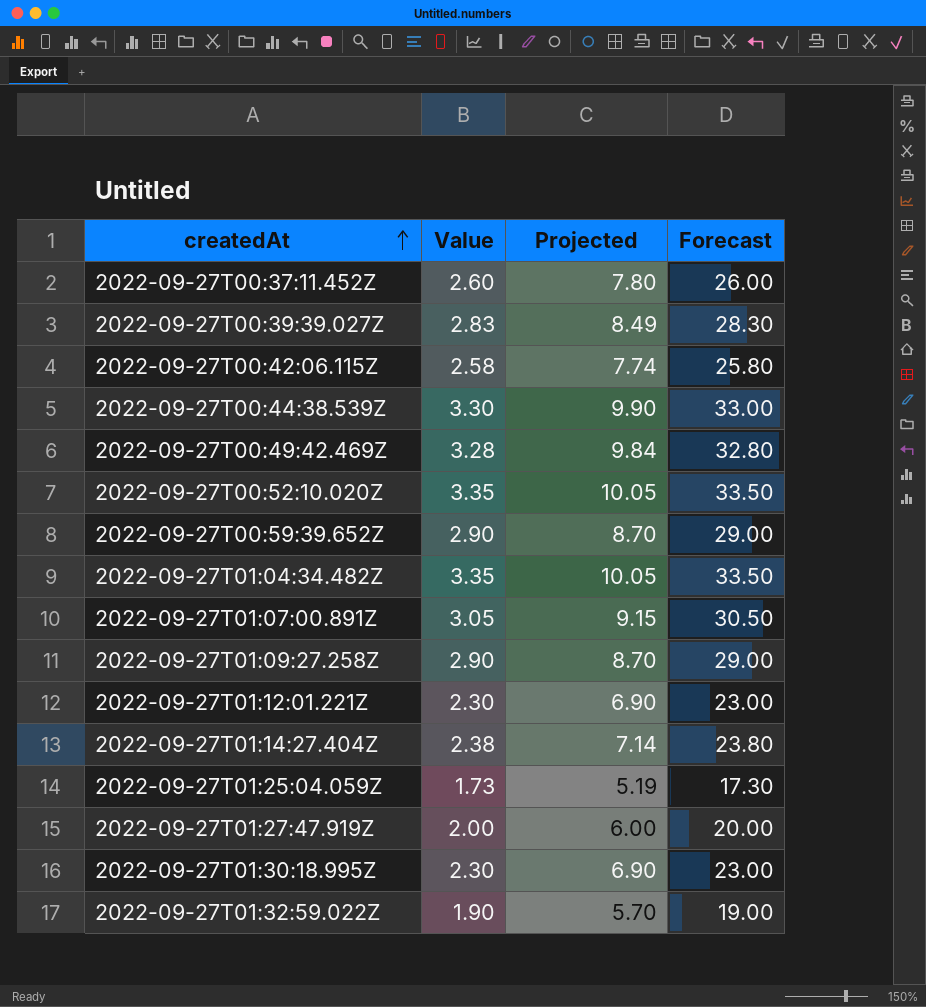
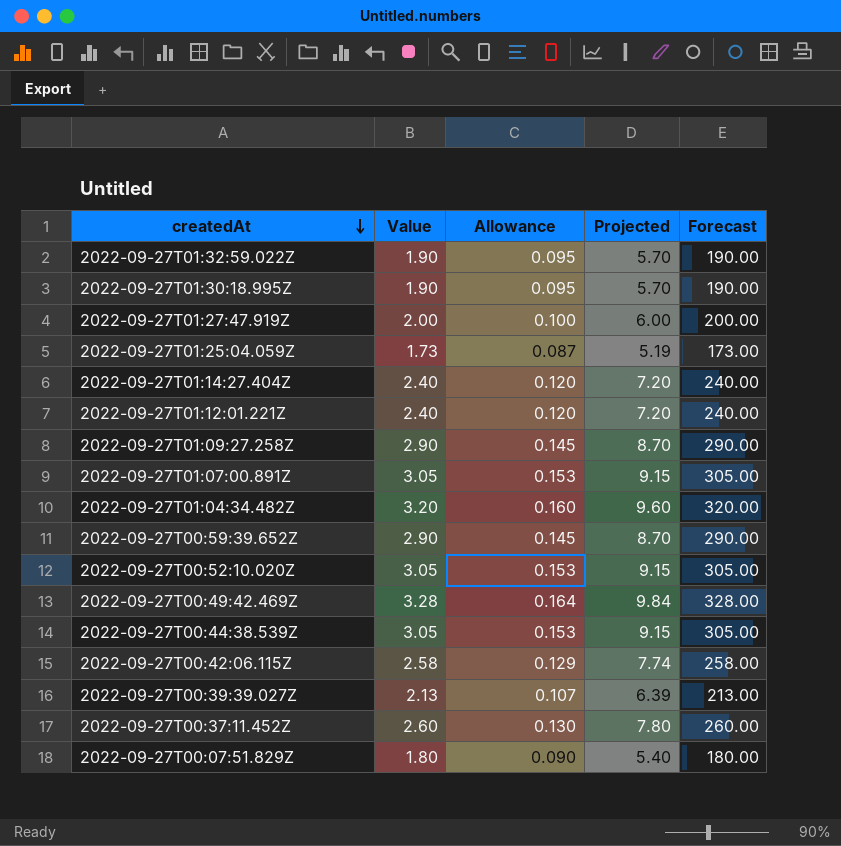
row order: createdAt ascending -> createdAt descending
column Allowance | formula: none -> [Value] * 0.05
column Forecast | formula: [Value] * 10 -> [Value] * 100
2022-09-27T01:30:18.995Z | Value: 2.30 -> 1.90
2022-09-27T01:30:18.995Z | Projected: 6.90 -> 5.70
2022-09-27T01:14:27.404Z | Value: 2.38 -> 2.40
2022-09-27T01:14:27.404Z | Projected: 7.14 -> 7.20
2022-09-27T01:12:01.221Z | Value: 2.30 -> 2.40
2022-09-27T01:12:01.221Z | Projected: 6.90 -> 7.20
2022-09-27T01:04:34.482Z | Value: 3.35 -> 3.20
2022-09-27T01:04:34.482Z | Projected: 10.05 -> 9.60
2022-09-27T00:52:10.020Z | Value: 3.35 -> 3.05
2022-09-27T00:52:10.020Z | Projected: 10.05 -> 9.15
2022-09-27T00:44:38.539Z | Value: 3.30 -> 3.05
2022-09-27T00:44:38.539Z | Projected: 9.90 -> 9.15
2022-09-27T00:39:39.027Z | Value: 2.83 -> 2.13
2022-09-27T00:39:39.027Z | Projected: 8.49 -> 6.39
row 2022-09-27T00:07:51.829Z: none -> 1.80 | 0.090 | 5.40 | 180.00

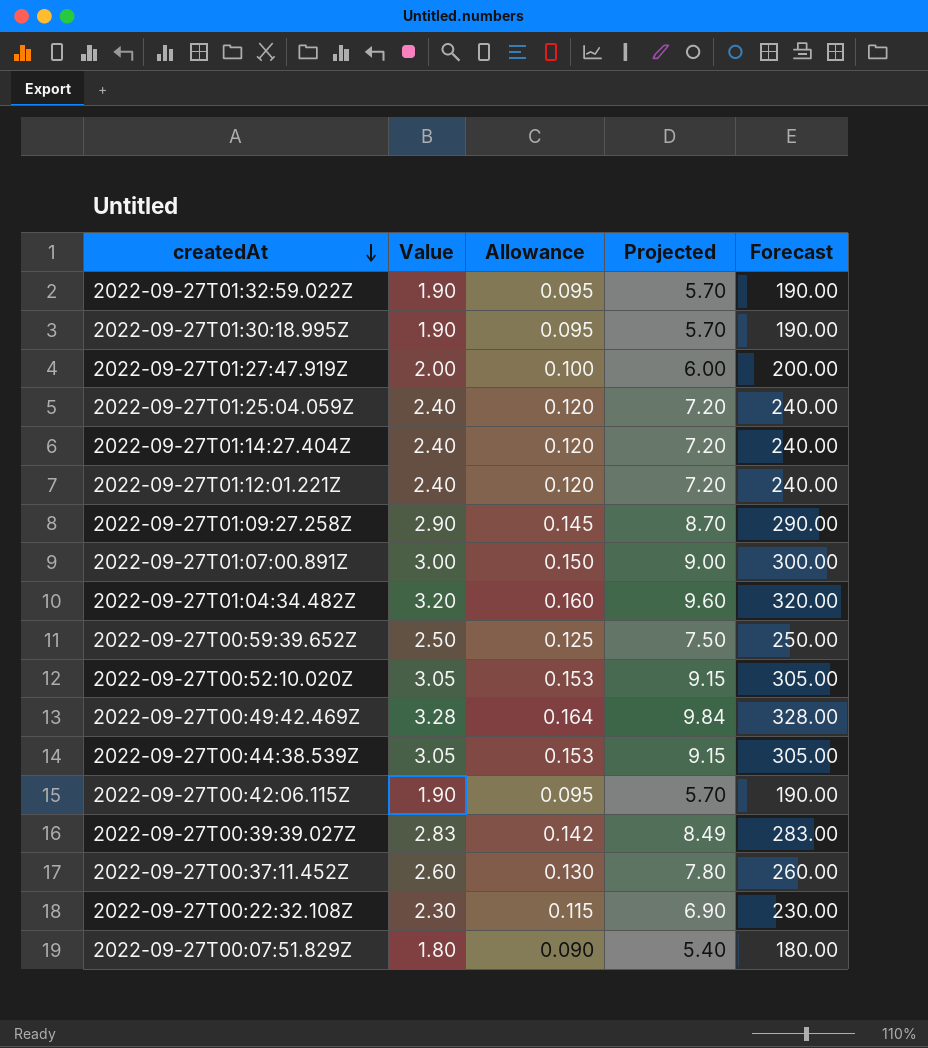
2022-09-27T01:25:04.059Z | Value: 1.73 -> 2.40
2022-09-27T01:25:04.059Z | Allowance: 0.087 -> 0.120
2022-09-27T01:25:04.059Z | Projected: 5.19 -> 7.20
2022-09-27T01:25:04.059Z | Forecast: 173.00 -> 240.00
2022-09-27T01:07:00.891Z | Value: 3.05 -> 3.00
2022-09-27T01:07:00.891Z | Allowance: 0.153 -> 0.150
2022-09-27T01:07:00.891Z | Projected: 9.15 -> 9.00
2022-09-27T01:07:00.891Z | Forecast: 305.00 -> 300.00
2022-09-27T00:59:39.652Z | Value: 2.90 -> 2.50
2022-09-27T00:59:39.652Z | Allowance: 0.145 -> 0.125
2022-09-27T00:59:39.652Z | Projected: 8.70 -> 7.50
2022-09-27T00:59:39.652Z | Forecast: 290.00 -> 250.00
2022-09-27T00:42:06.115Z | Value: 2.58 -> 1.90
2022-09-27T00:42:06.115Z | Allowance: 0.129 -> 0.095
2022-09-27T00:42:06.115Z | Projected: 7.74 -> 5.70
2022-09-27T00:42:06.115Z | Forecast: 258.00 -> 190.00
2022-09-27T00:39:39.027Z | Value: 2.13 -> 2.83
2022-09-27T00:39:39.027Z | Allowance: 0.107 -> 0.142
2022-09-27T00:39:39.027Z | Projected: 6.39 -> 8.49
2022-09-27T00:39:39.027Z | Forecast: 213.00 -> 283.00
row 2022-09-27T00:22:32.108Z: none -> 2.30 | 0.115 | 6.90 | 230.00

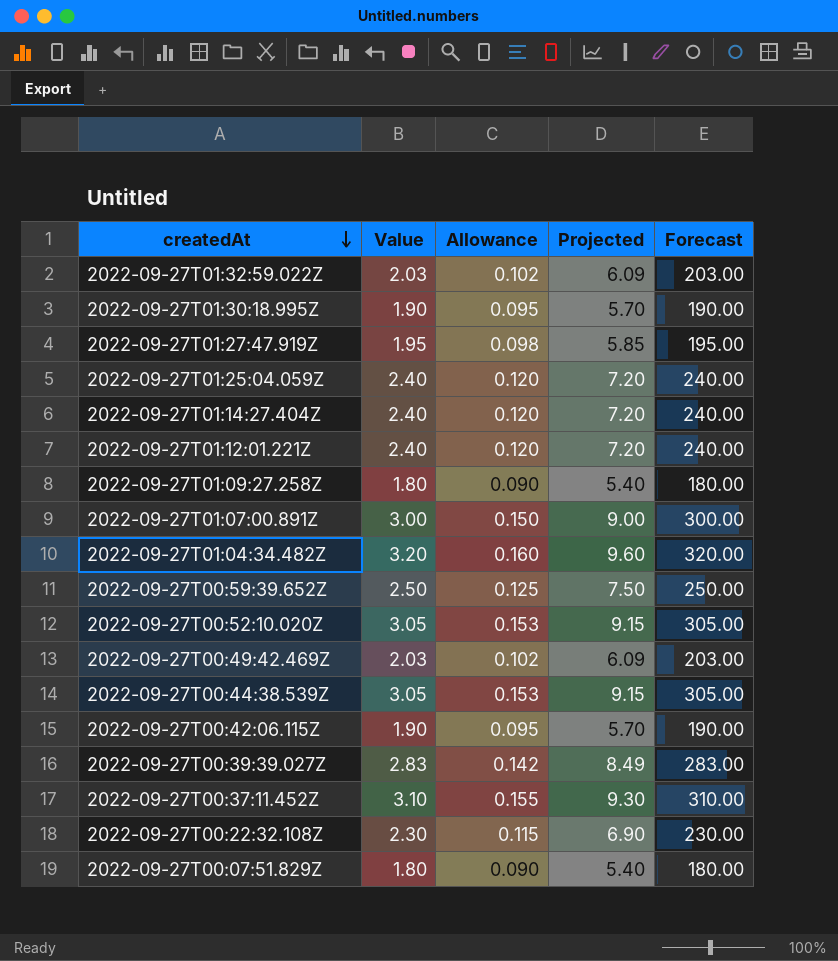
2022-09-27T01:32:59.022Z | Value: 1.90 -> 2.03
2022-09-27T01:32:59.022Z | Allowance: 0.095 -> 0.102
2022-09-27T01:32:59.022Z | Projected: 5.70 -> 6.09
2022-09-27T01:32:59.022Z | Forecast: 190.00 -> 203.00
2022-09-27T01:27:47.919Z | Value: 2.00 -> 1.95
2022-09-27T01:27:47.919Z | Allowance: 0.100 -> 0.098
2022-09-27T01:27:47.919Z | Projected: 6.00 -> 5.85
2022-09-27T01:27:47.919Z | Forecast: 200.00 -> 195.00
2022-09-27T01:09:27.258Z | Value: 2.90 -> 1.80
2022-09-27T01:09:27.258Z | Allowance: 0.145 -> 0.090
2022-09-27T01:09:27.258Z | Projected: 8.70 -> 5.40
2022-09-27T01:09:27.258Z | Forecast: 290.00 -> 180.00
2022-09-27T00:49:42.469Z | Value: 3.28 -> 2.03
2022-09-27T00:49:42.469Z | Allowance: 0.164 -> 0.102
2022-09-27T00:49:42.469Z | Projected: 9.84 -> 6.09
2022-09-27T00:49:42.469Z | Forecast: 328.00 -> 203.00
2022-09-27T00:37:11.452Z | Value: 2.60 -> 3.10
2022-09-27T00:37:11.452Z | Allowance: 0.130 -> 0.155
2022-09-27T00:37:11.452Z | Projected: 7.80 -> 9.30
2022-09-27T00:37:11.452Z | Forecast: 260.00 -> 310.00

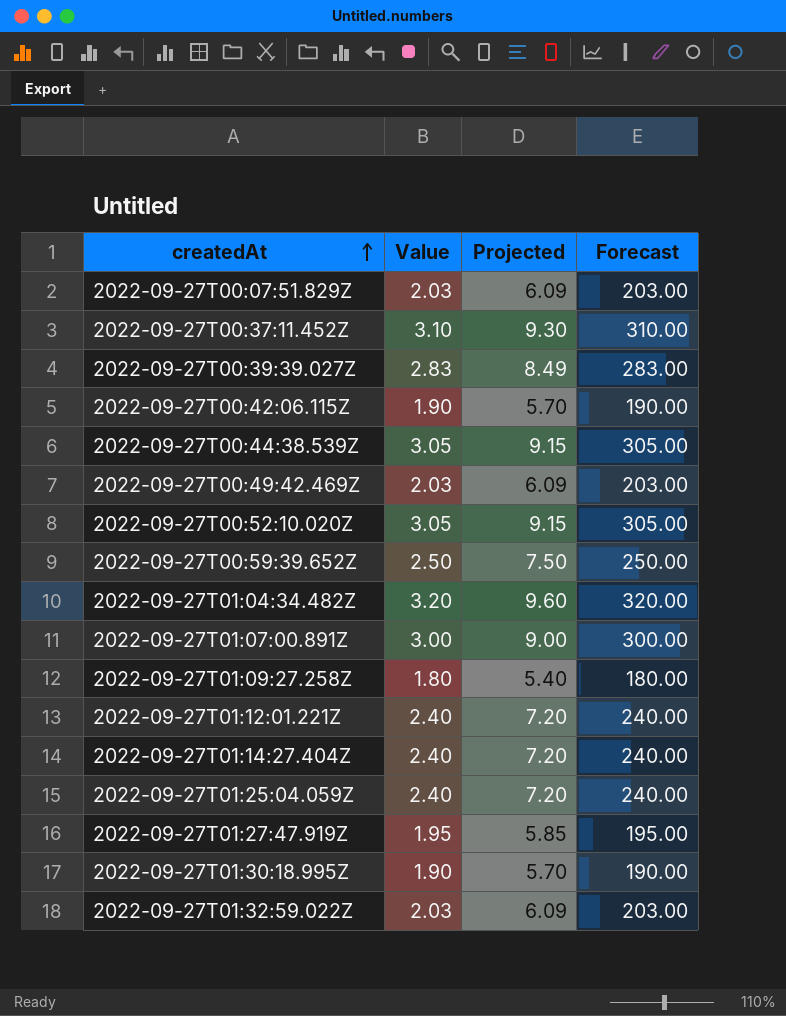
row order: createdAt descending -> createdAt ascending
column Allowance | formula: [Value] * 0.05 -> none
row 2022-09-27T00:22:32.108Z: 2.30 | 0.115 | 6.90 | 230.00 -> none
2022-09-27T00:07:51.829Z | Value: 1.80 -> 2.03
2022-09-27T00:07:51.829Z | Projected: 5.40 -> 6.09
2022-09-27T00:07:51.829Z | Forecast: 180.00 -> 203.00

